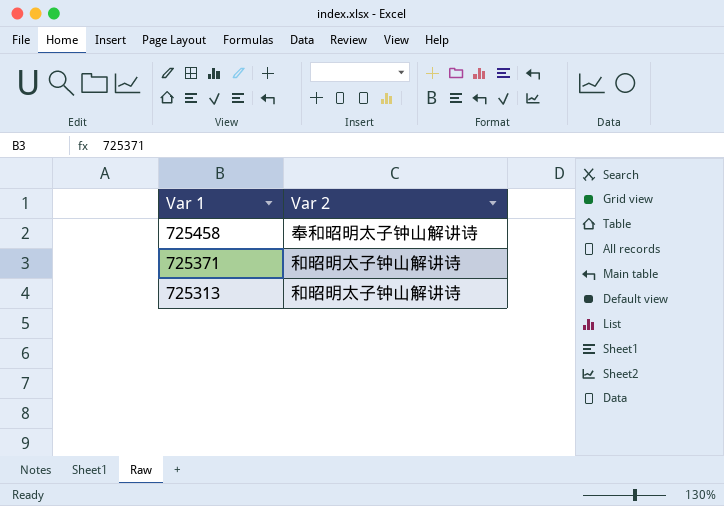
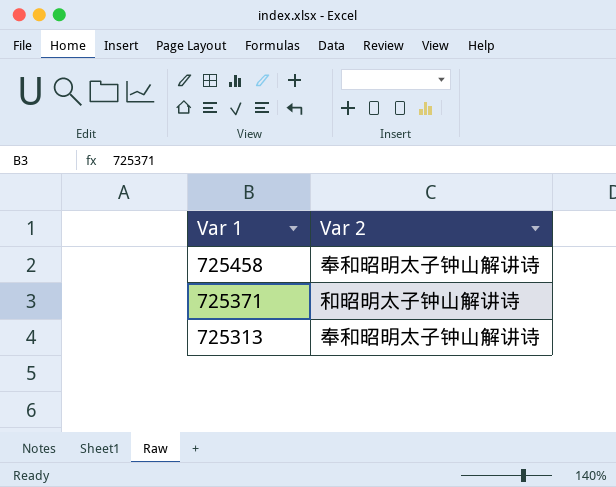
725313 | Var 2: 和昭明太子钟山解讲诗 -> 奉和昭明太子钟山解讲诗

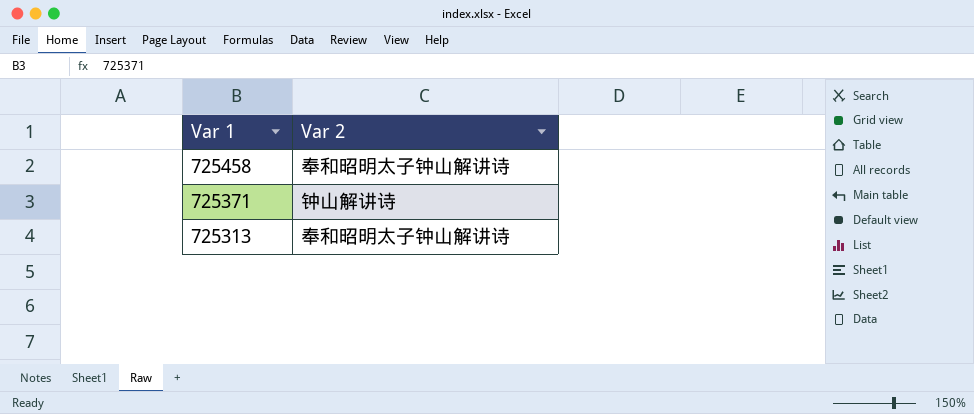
725371 | Var 2: 和昭明太子钟山解讲诗 -> 钟山解讲诗

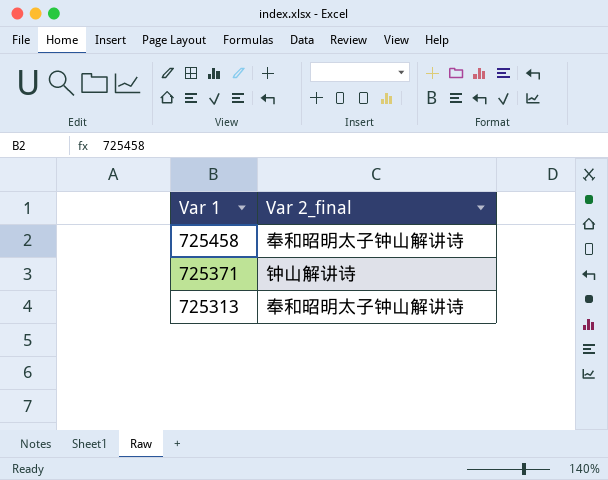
column name: Var 2 -> Var 2_final

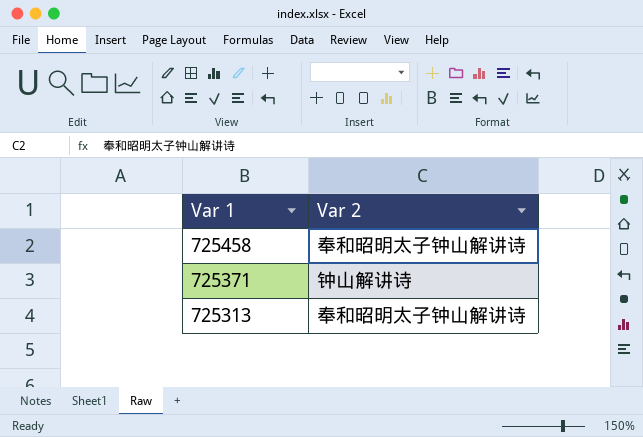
column name: Var 2_final -> Var 2

